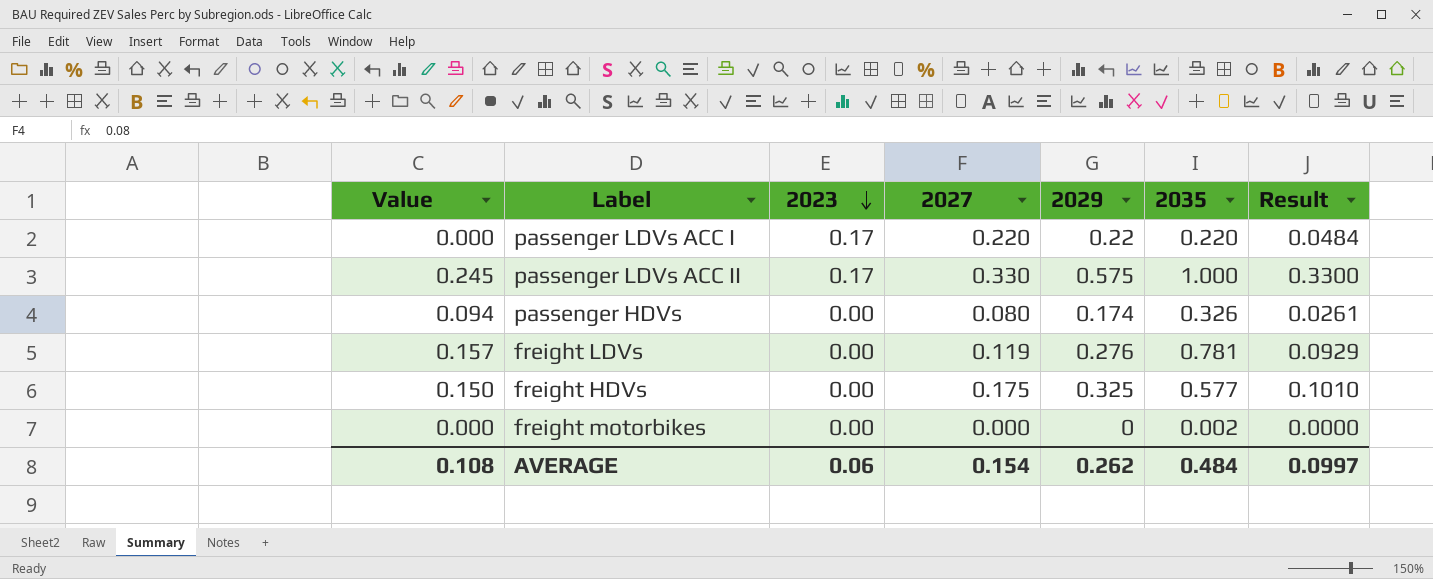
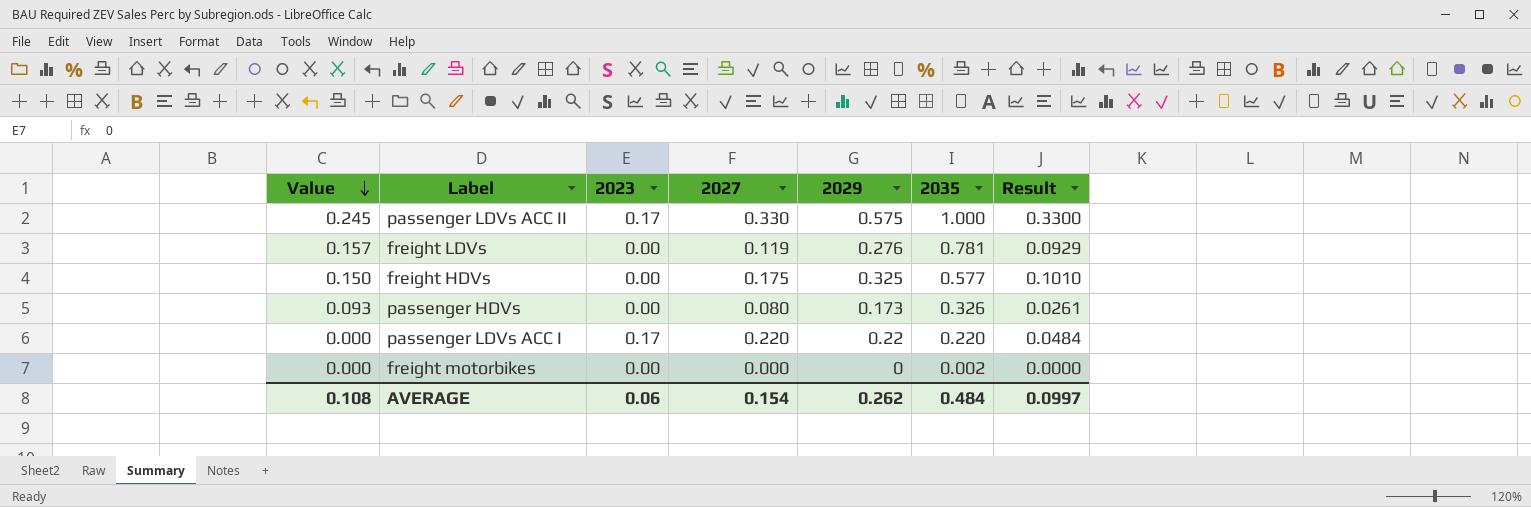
row order: 2023 descending -> Value descending
passenger HDVs | Value: 0.094 -> 0.093
passenger HDVs | 2029: 0.174 -> 0.173

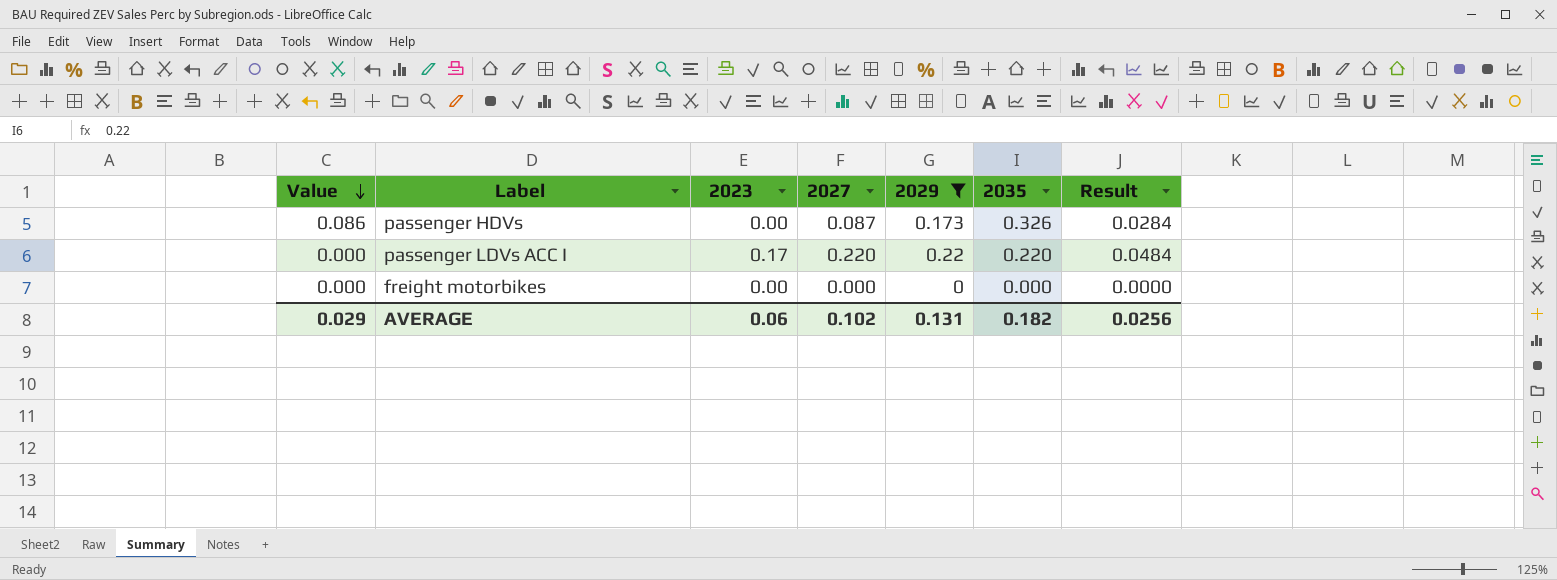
filter: none -> 2029 <= 0.22
passenger HDVs | Value: 0.093 -> 0.086
passenger HDVs | 2027: 0.080 -> 0.087
passenger HDVs | Result: 0.0261 -> 0.0284
freight motorbikes | 2035: 0.002 -> 0.000
AVERAGE | Value: 0.108 -> 0.029
AVERAGE | 2027: 0.154 -> 0.102
AVERAGE | 2029: 0.262 -> 0.131
AVERAGE | 2035: 0.484 -> 0.182
AVERAGE | Result: 0.0997 -> 0.0256

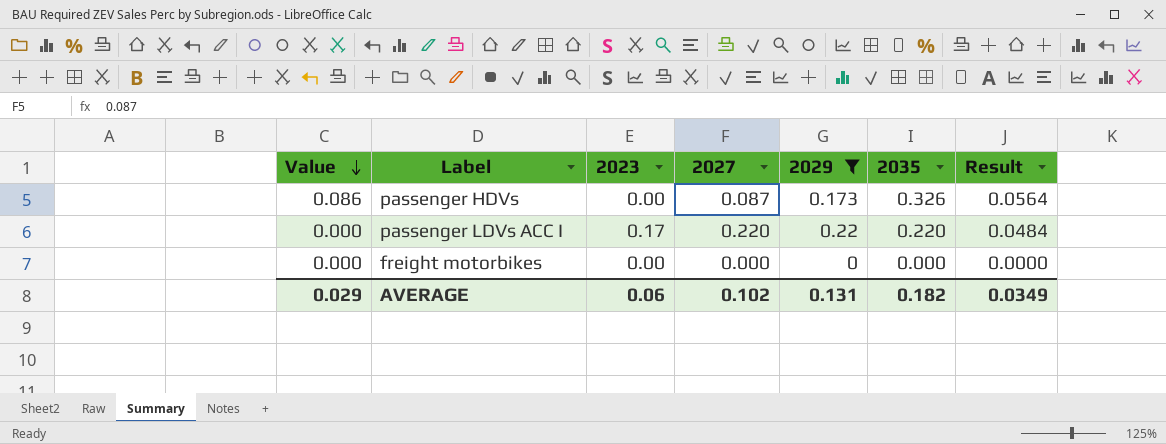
column Result | formula: [2027] * [2035] -> [2029] * [2035]
AVERAGE | Result: 0.0256 -> 0.0349

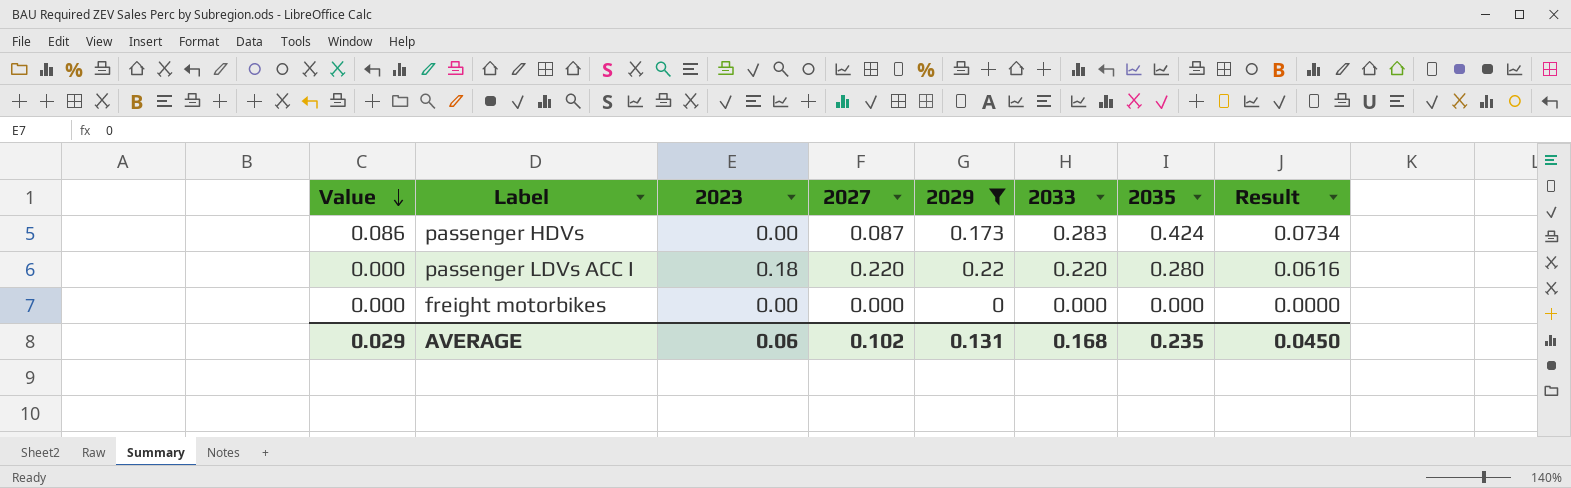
column 2033 | position: none -> 6
passenger HDVs | 2035: 0.326 -> 0.424
passenger HDVs | Result: 0.0564 -> 0.0734
passenger LDVs ACC I | 2023: 0.17 -> 0.18
passenger LDVs ACC I | 2035: 0.220 -> 0.280
passenger LDVs ACC I | Result: 0.0484 -> 0.0616
AVERAGE | 2035: 0.182 -> 0.235
AVERAGE | Result: 0.0349 -> 0.0450

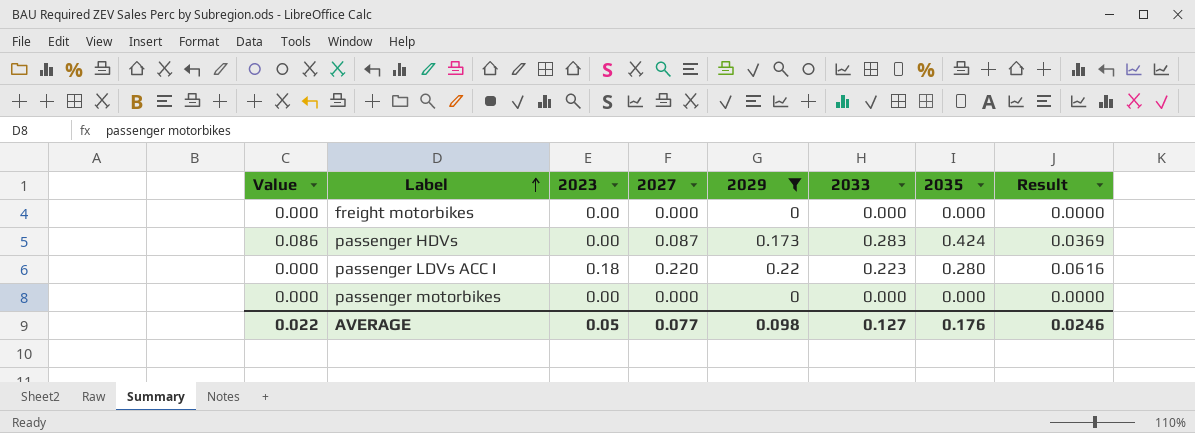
row order: Value descending -> Label ascending
column Result | formula: [2029] * [2035] -> [2027] * [2035]
passenger LDVs ACC I | 2033: 0.220 -> 0.223
row passenger motorbikes: none -> 0.000 | 0.00 | 0.000 | 0 | 0.000 | 0.000 | 0.0000
AVERAGE | Value: 0.029 -> 0.022
AVERAGE | 2023: 0.06 -> 0.05
AVERAGE | 2027: 0.102 -> 0.077
AVERAGE | 2029: 0.131 -> 0.098
AVERAGE | 2033: 0.168 -> 0.127
AVERAGE | 2035: 0.235 -> 0.176
AVERAGE | Result: 0.0450 -> 0.0246

